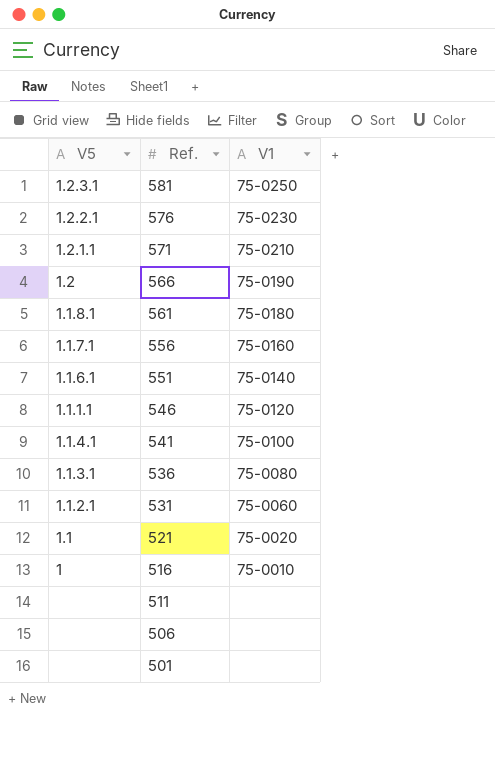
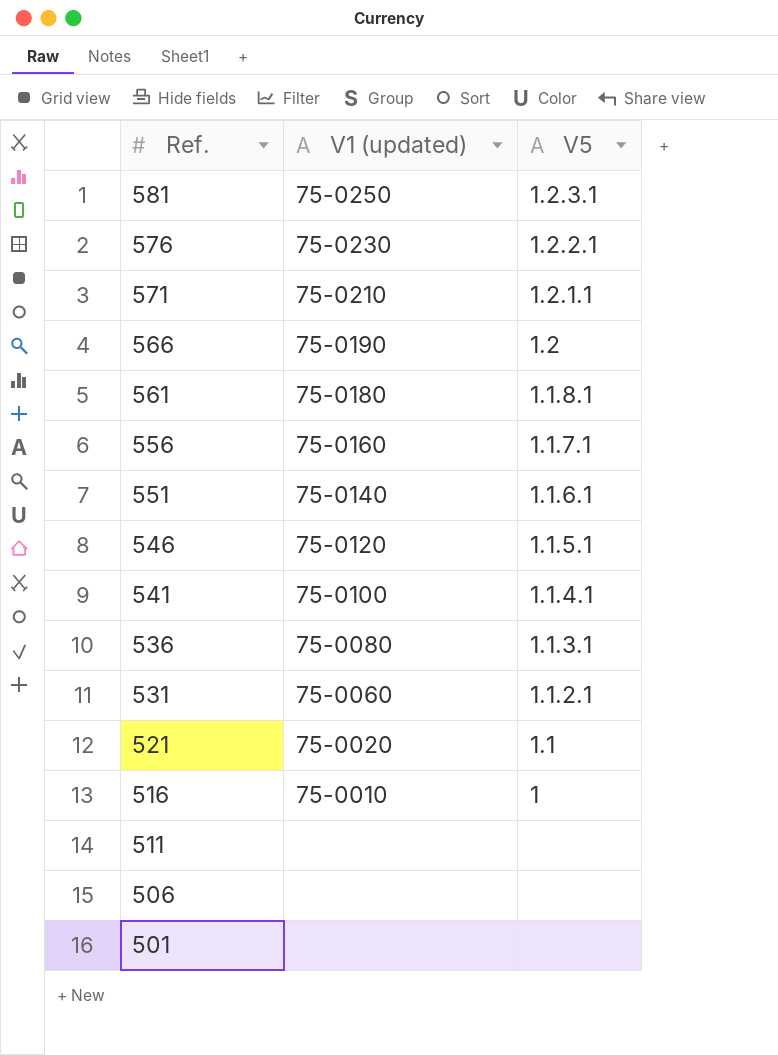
column name: V1 -> V1 (updated)
column V5 | position: 1 -> 3
546 | V5: 1.1.1.1 -> 1.1.5.1

